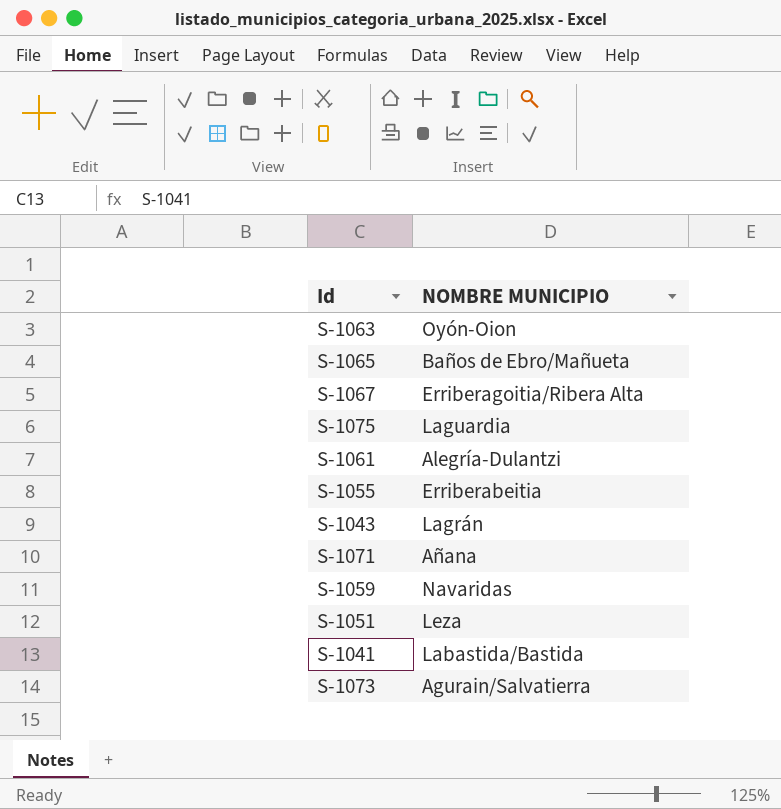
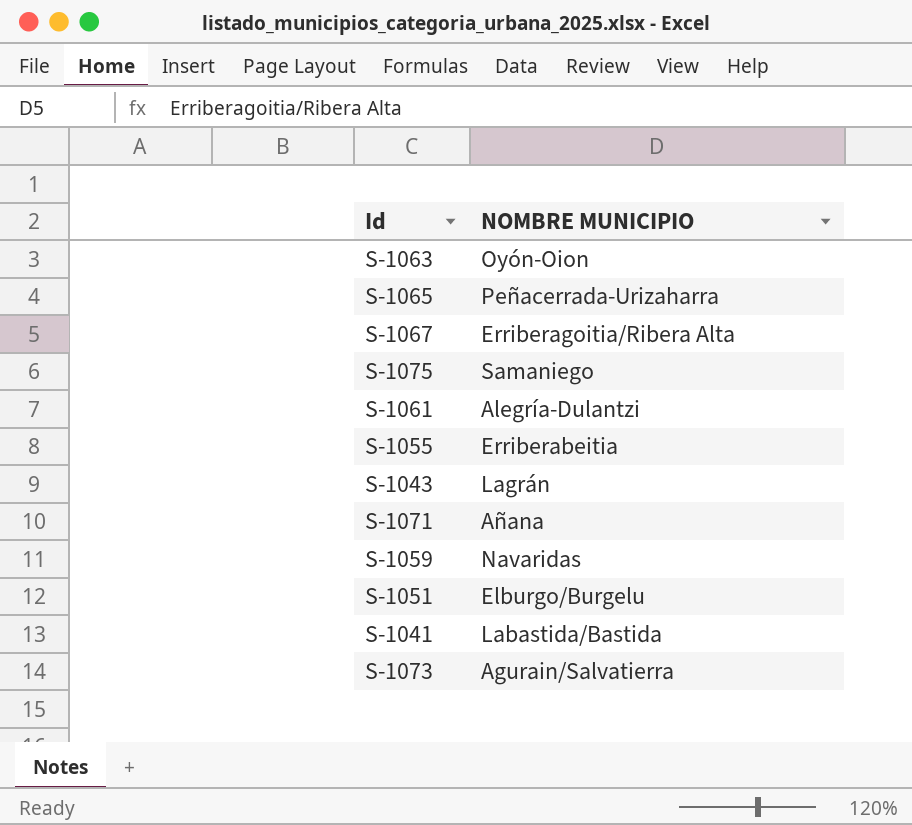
S-1065 | NOMBRE MUNICIPIO: Baños de Ebro/Mañueta -> Peñacerrada-Urizaharra
S-1075 | NOMBRE MUNICIPIO: Laguardia -> Samaniego
S-1051 | NOMBRE MUNICIPIO: Leza -> Elburgo/Burgelu

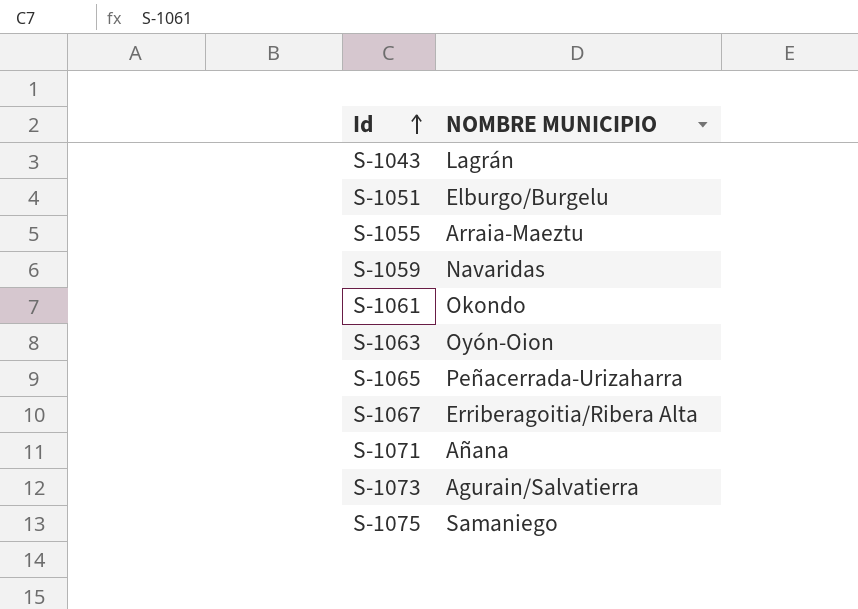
row order: none -> Id ascending
row S-1041: Labastida/Bastida -> none
S-1055 | NOMBRE MUNICIPIO: Erriberabeitia -> Arraia-Maeztu
S-1061 | NOMBRE MUNICIPIO: Alegría-Dulantzi -> Okondo

